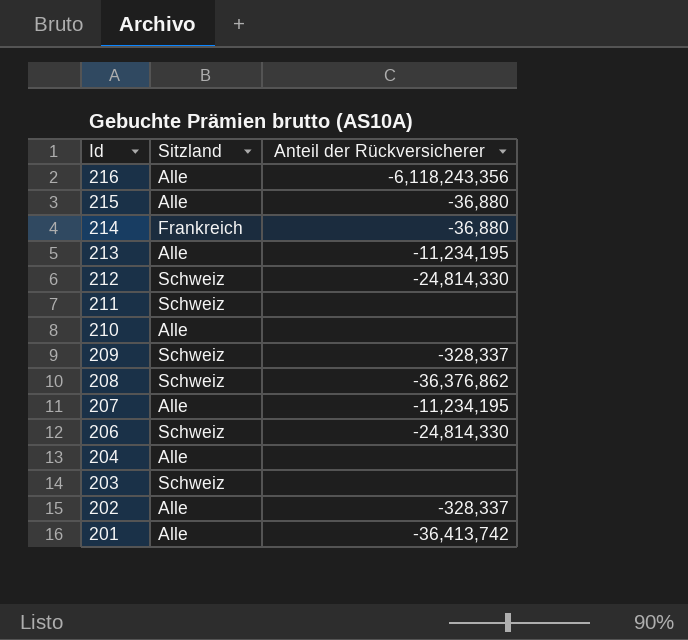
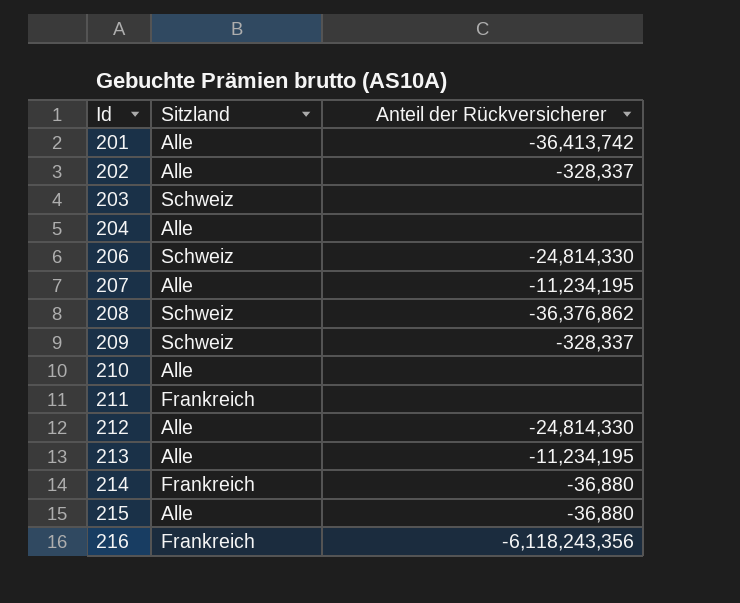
row order: Id descending -> Id ascending
211 | Sitzland: Schweiz -> Frankreich
212 | Sitzland: Schweiz -> Alle
216 | Sitzland: Alle -> Frankreich

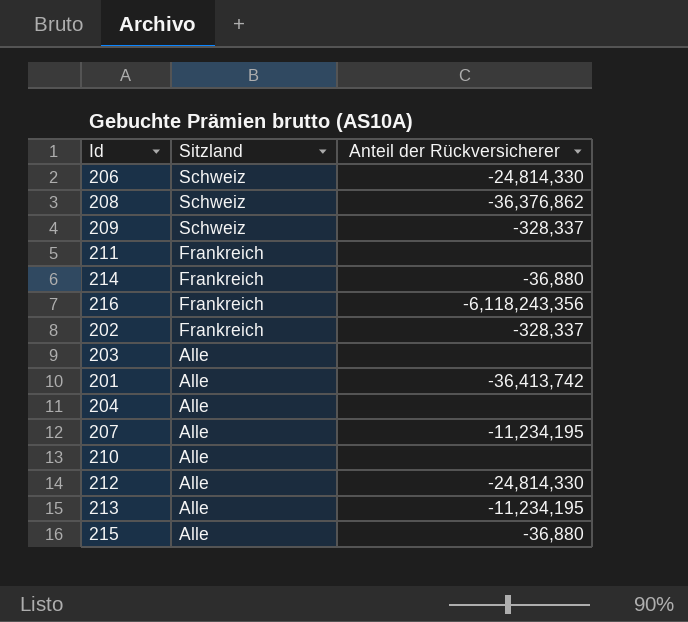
row order: Id ascending -> Sitzland descending
202 | Sitzland: Alle -> Frankreich
203 | Sitzland: Schweiz -> Alle

